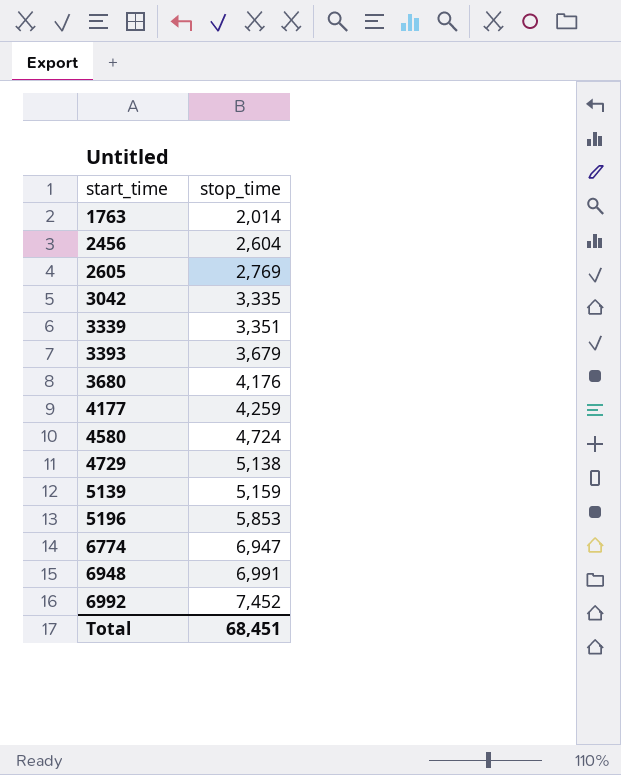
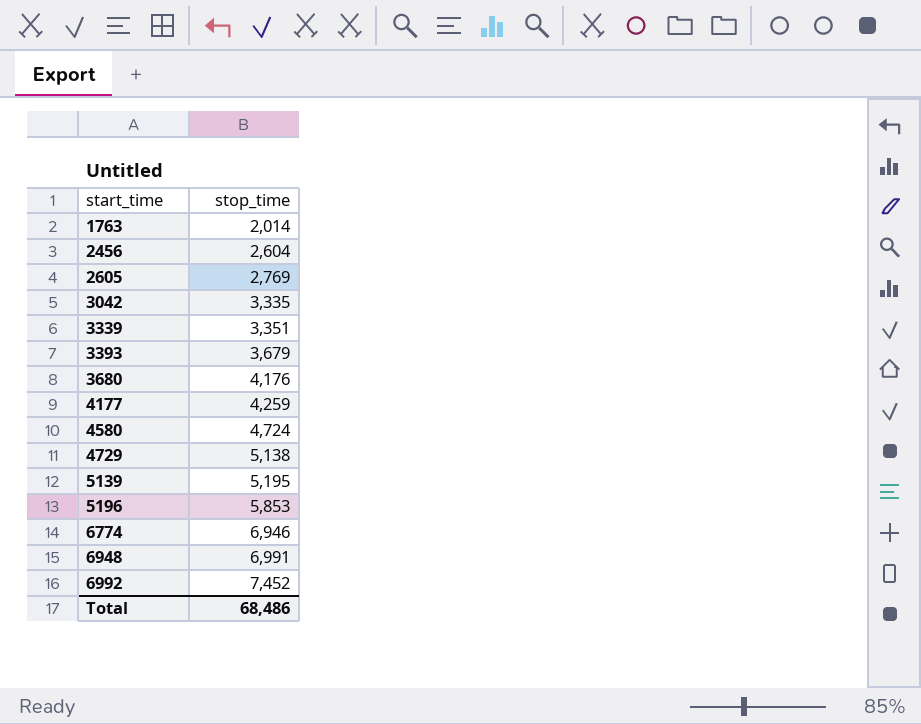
5139 | stop_time: 5,159 -> 5,195
6774 | stop_time: 6,947 -> 6,946
Total | stop_time: 68,451 -> 68,486

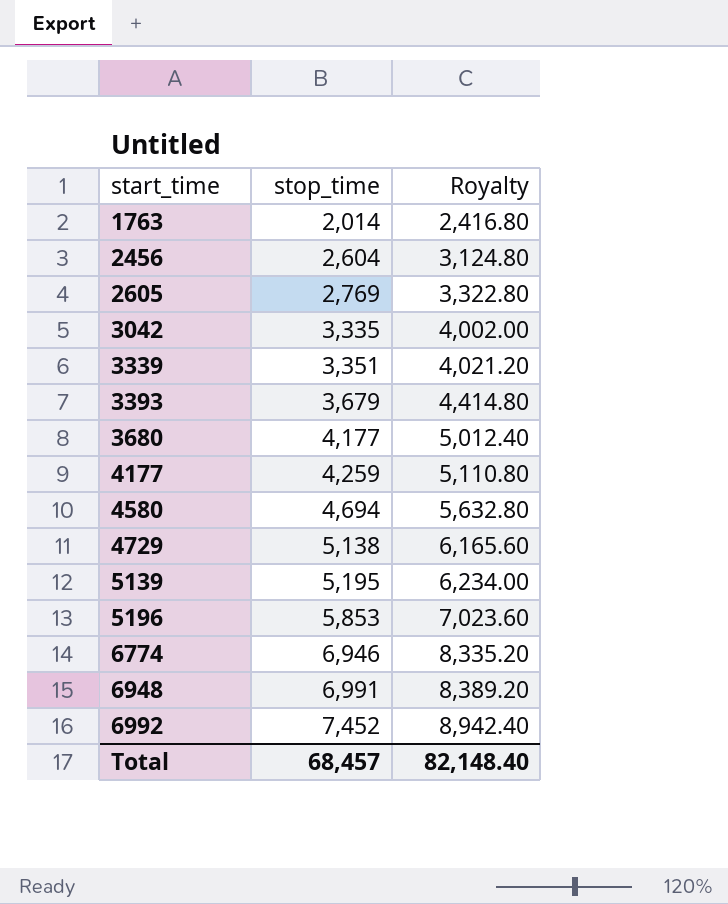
column Royalty | formula: none -> [stop_time] * 1.2
3680 | stop_time: 4,176 -> 4,177
4580 | stop_time: 4,724 -> 4,694
Total | stop_time: 68,486 -> 68,457

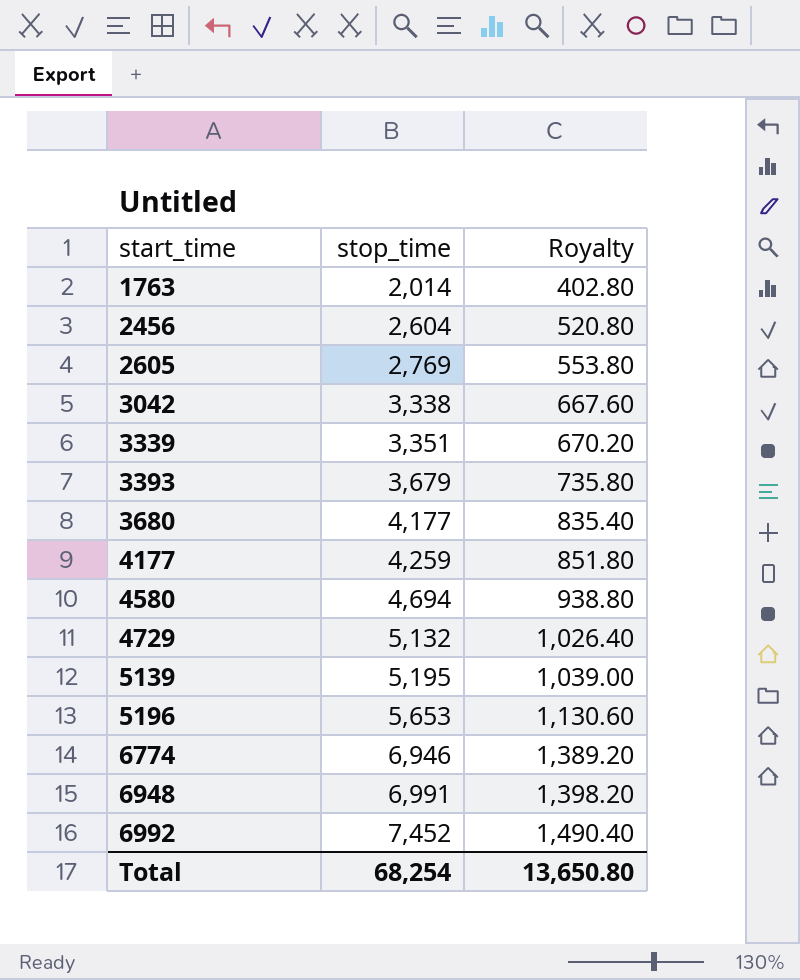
column Royalty | formula: [stop_time] * 1.2 -> [stop_time] * 0.2
3042 | stop_time: 3,335 -> 3,338
4729 | stop_time: 5,138 -> 5,132
5196 | stop_time: 5,853 -> 5,653
Total | stop_time: 68,457 -> 68,254
Total | Royalty: 82,148.40 -> 13,650.80

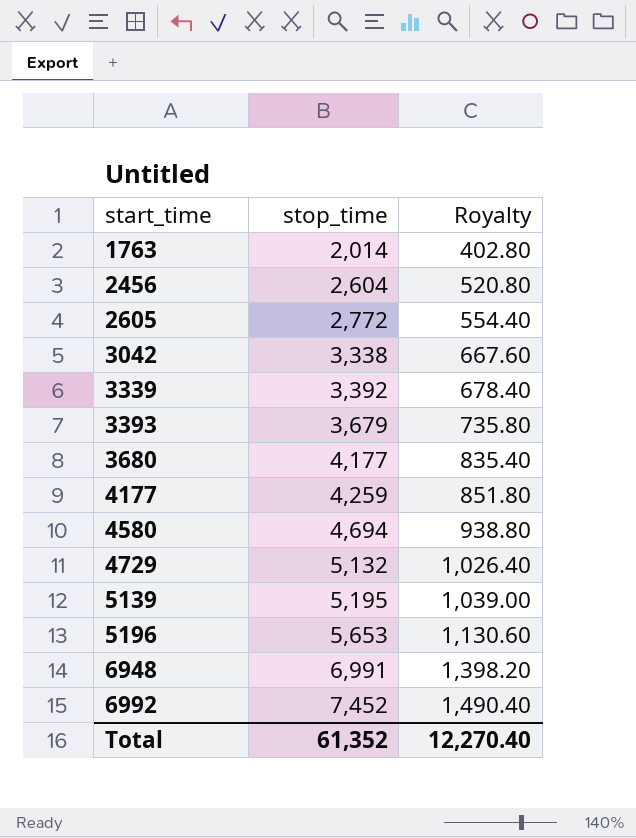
row 6774: 6,946 | 1,389.20 -> none
2605 | stop_time: 2,769 -> 2,772
2605 | Royalty: 553.80 -> 554.40
3339 | stop_time: 3,351 -> 3,392
3339 | Royalty: 670.20 -> 678.40
Total | stop_time: 68,254 -> 61,352
Total | Royalty: 13,650.80 -> 12,270.40

